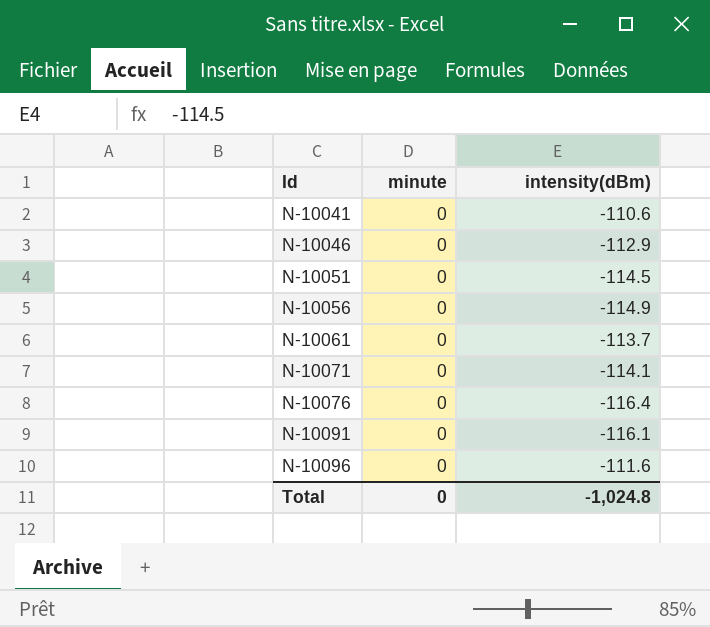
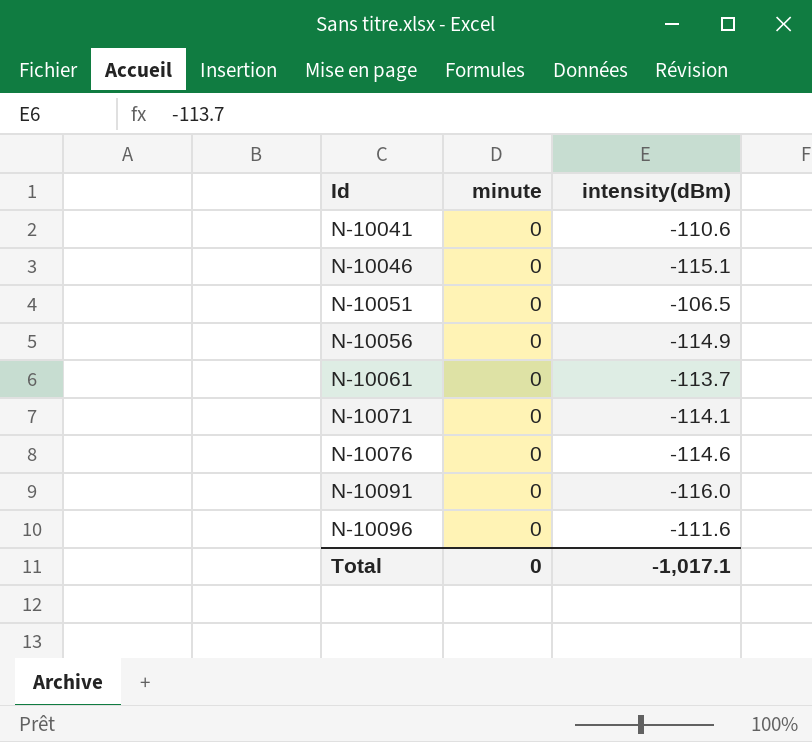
N-10046 | intensity(dBm): -112.9 -> -115.1
N-10051 | intensity(dBm): -114.5 -> -106.5
N-10076 | intensity(dBm): -116.4 -> -114.6
N-10091 | intensity(dBm): -116.1 -> -116.0
Total | intensity(dBm): -1,024.8 -> -1,017.1

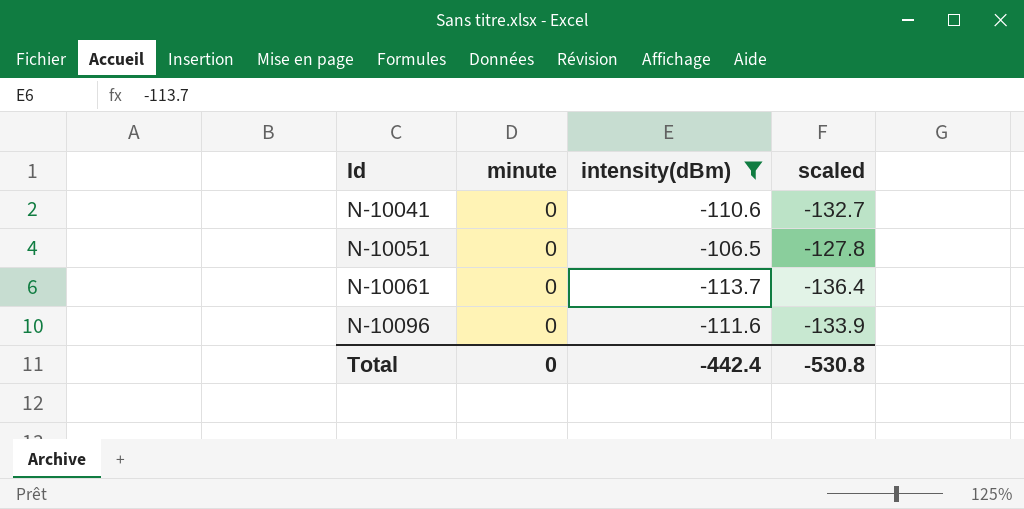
filter: none -> intensity(dBm) >= -113.7
column scaled | formula: none -> [intensity(dBm)] * 1.2
Total | intensity(dBm): -1,017.1 -> -442.4

